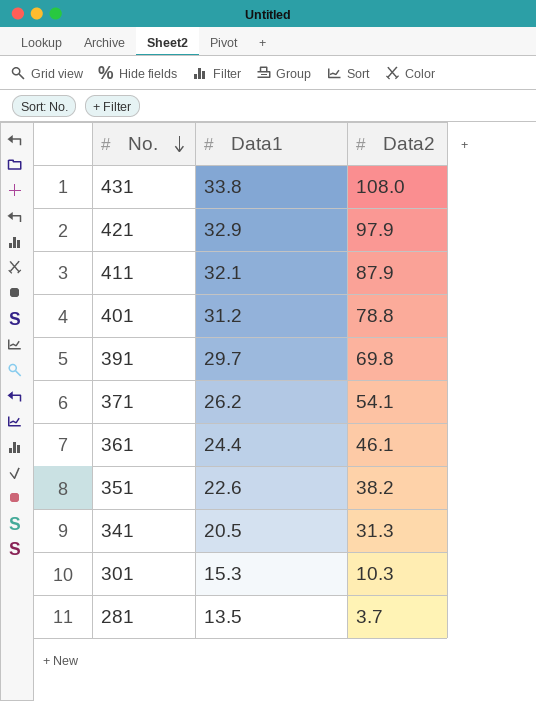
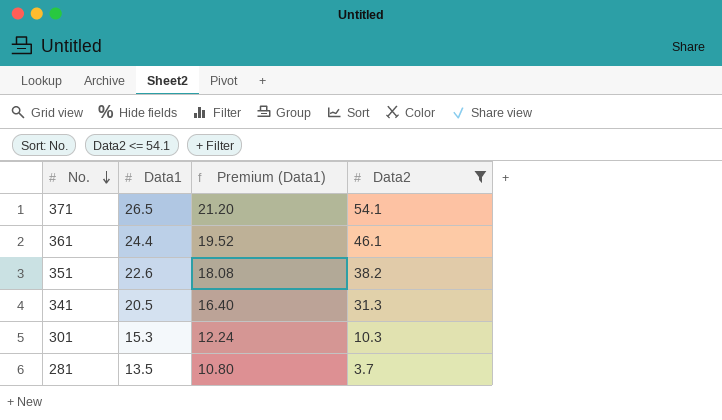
filter: none -> Data2 <= 54.1
column Premium (Data1) | formula: none -> [Data1] * 0.8
371 | Data1: 26.2 -> 26.5

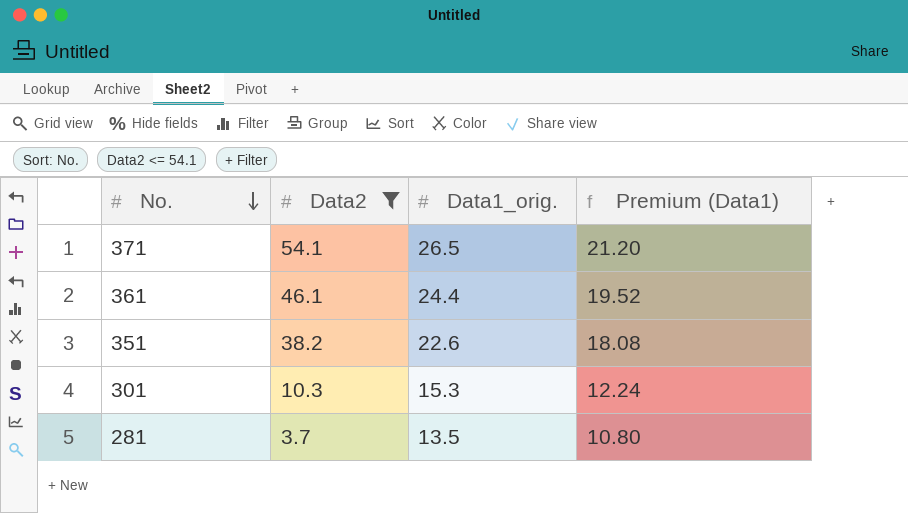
column Data2 | position: 4 -> 2
column name: Data1 -> Data1_orig.
row 341: 20.5 | 16.40 | 31.3 -> none

